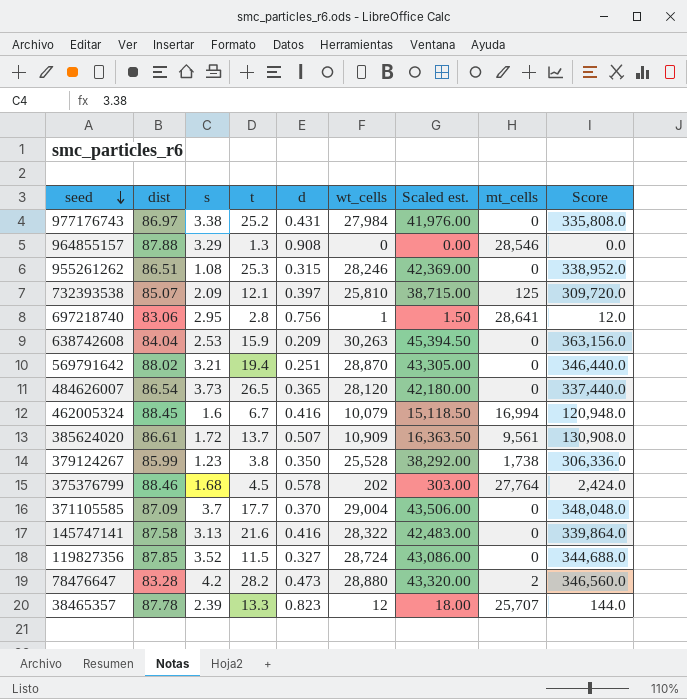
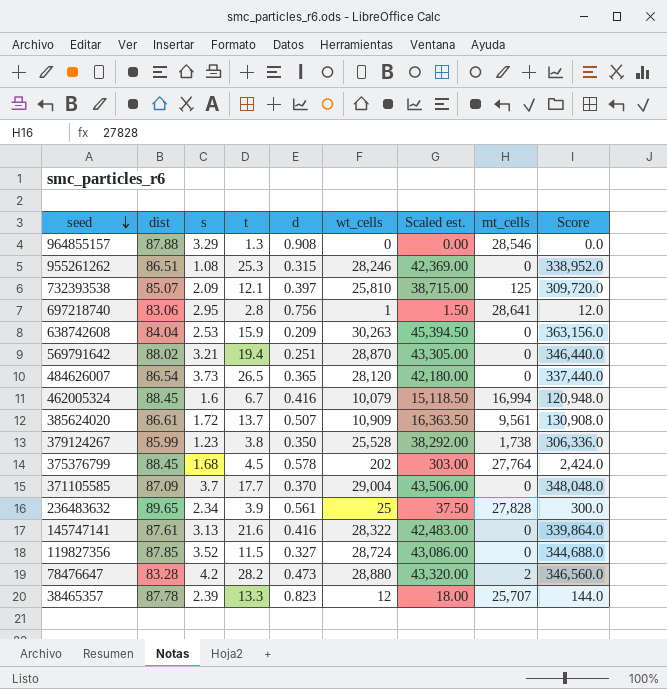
row 977176743: 86.97 | 3.38 | 25.2 | 0.431 | 27,984 | 41,976.00 | 0 | 335,808.0 -> none
375376799 | dist: 88.46 -> 88.45
row 236483632: none -> 89.65 | 2.34 | 3.9 | 0.561 | 25 | 37.50 | 27,828 | 300.0
145747141 | dist: 87.58 -> 87.61

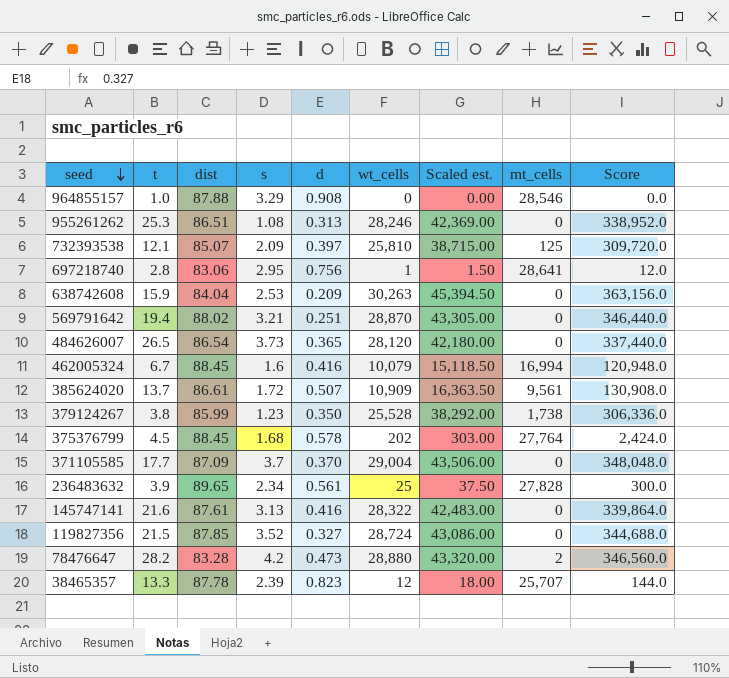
column t | position: 4 -> 2
964855157 | t: 1.3 -> 1.0
955261262 | d: 0.315 -> 0.313
119827356 | t: 11.5 -> 21.5

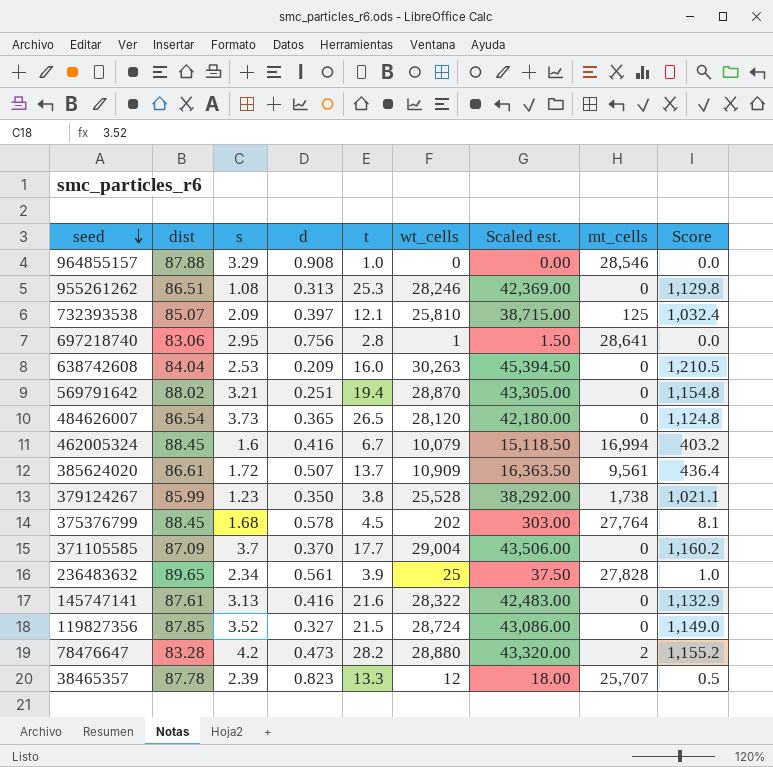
column t | position: 2 -> 5
column Score | formula: [wt_cells] * 12 -> [wt_cells] * 0.04
638742608 | t: 15.9 -> 16.0

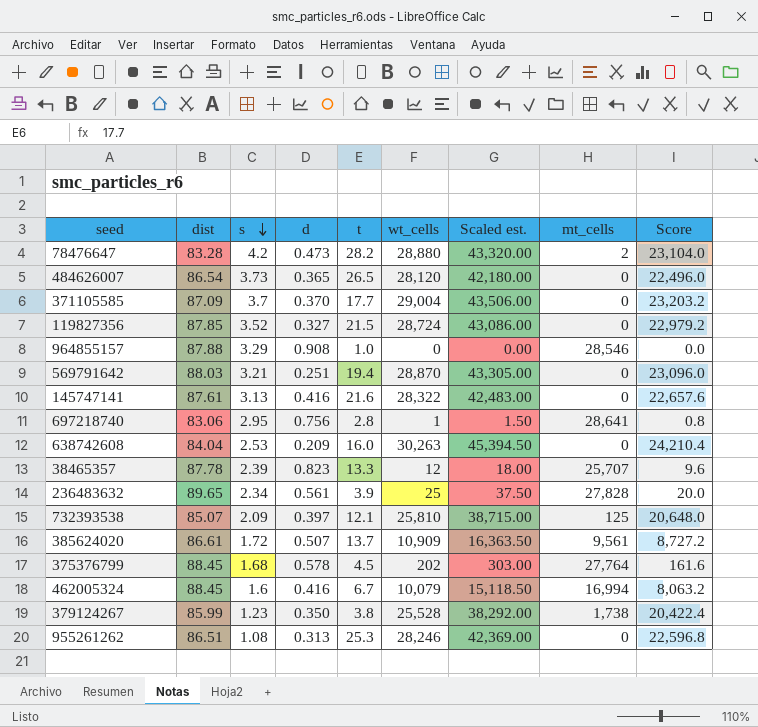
row order: seed descending -> s descending
column Score | formula: [wt_cells] * 0.04 -> [wt_cells] * 0.8
569791642 | dist: 88.02 -> 88.03

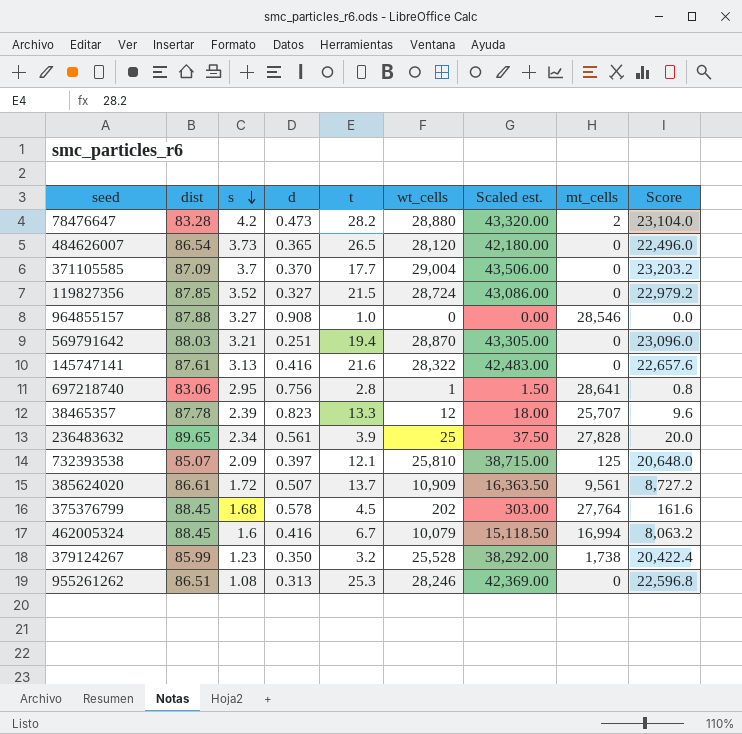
row 638742608: 84.04 | 2.53 | 0.209 | 16.0 | 30,263 | 45,394.50 | 0 | 24,210.4 -> none
964855157 | s: 3.29 -> 3.27
379124267 | t: 3.8 -> 3.2

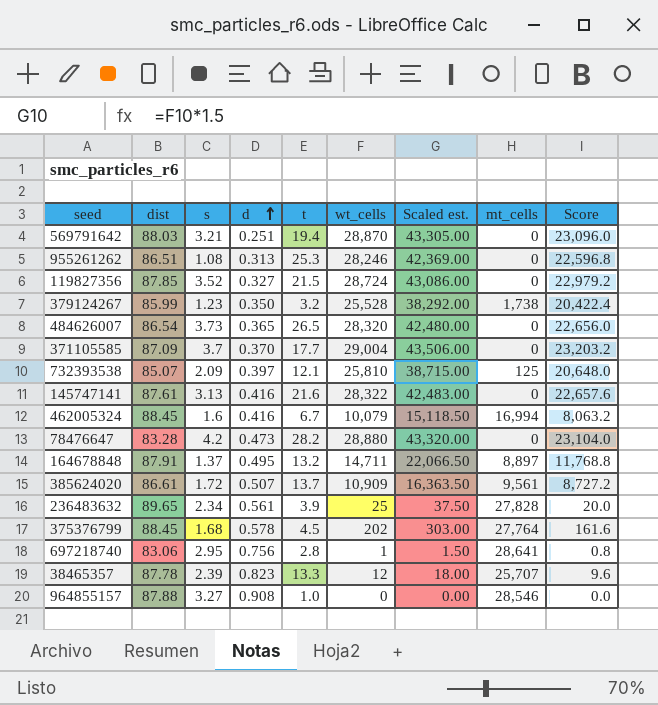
row order: s descending -> d ascending
484626007 | wt_cells: 28,120 -> 28,320
484626007 | Scaled est.: 42,180.00 -> 42,480.00
484626007 | Score: 22,496.0 -> 22,656.0
78476647 | mt_cells: 2 -> 0
row 164678848: none -> 87.91 | 1.37 | 0.495 | 13.2 | 14,711 | 22,066.50 | 8,897 | 11,768.8

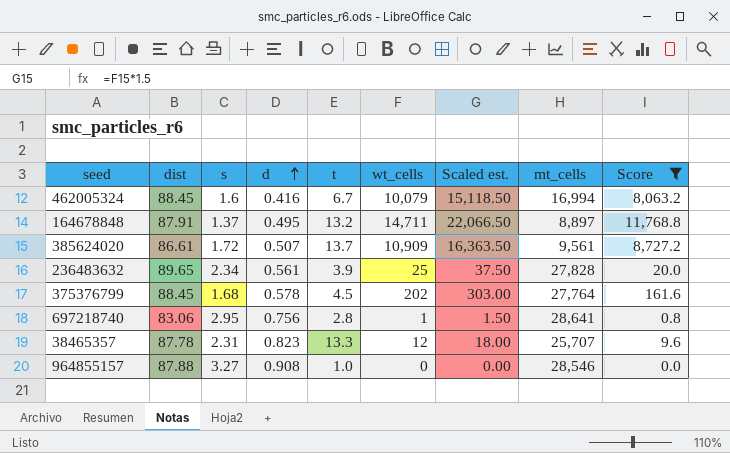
filter: none -> Score <= 11,768.8
38465357 | s: 2.39 -> 2.31

